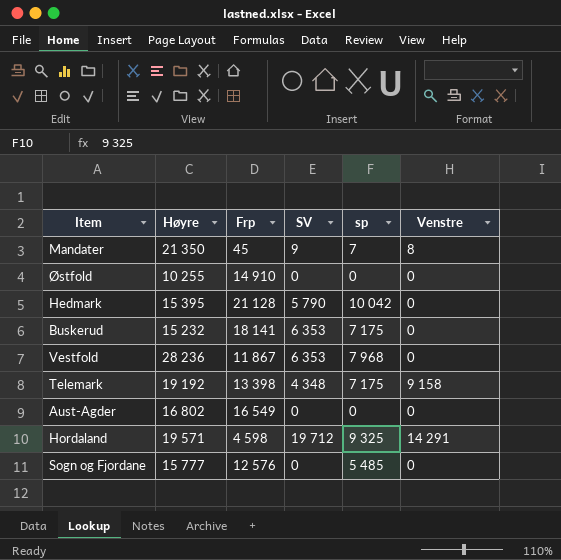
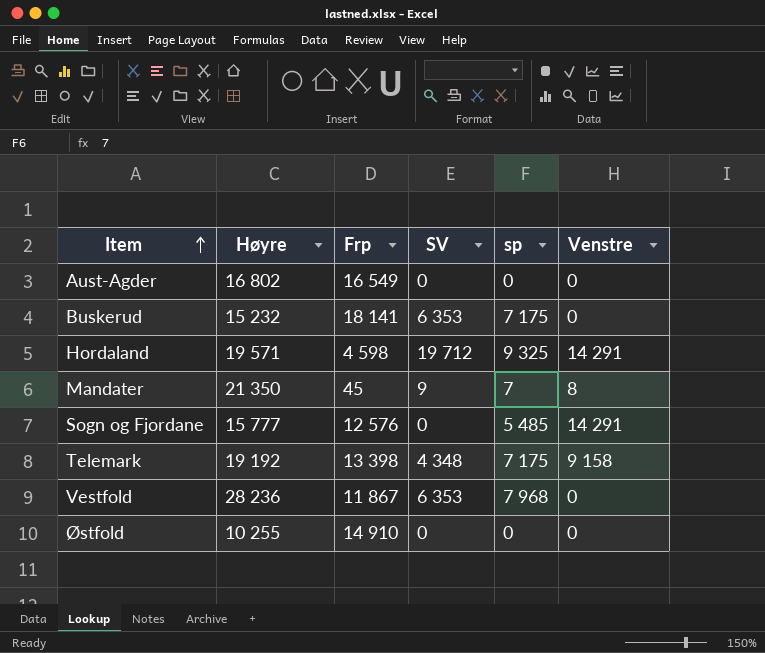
row order: none -> Item ascending
row Hedmark: 15 395 | 21 128 | 5 790 | 10 042 | 0 -> none
Sogn og Fjordane | Venstre: 0 -> 14 291

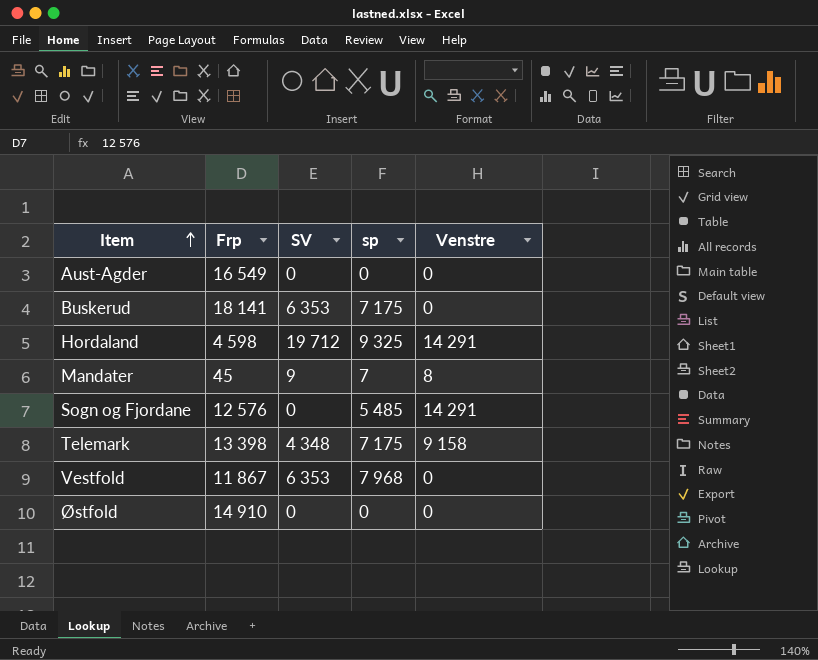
column Høyre | position: 2 -> none

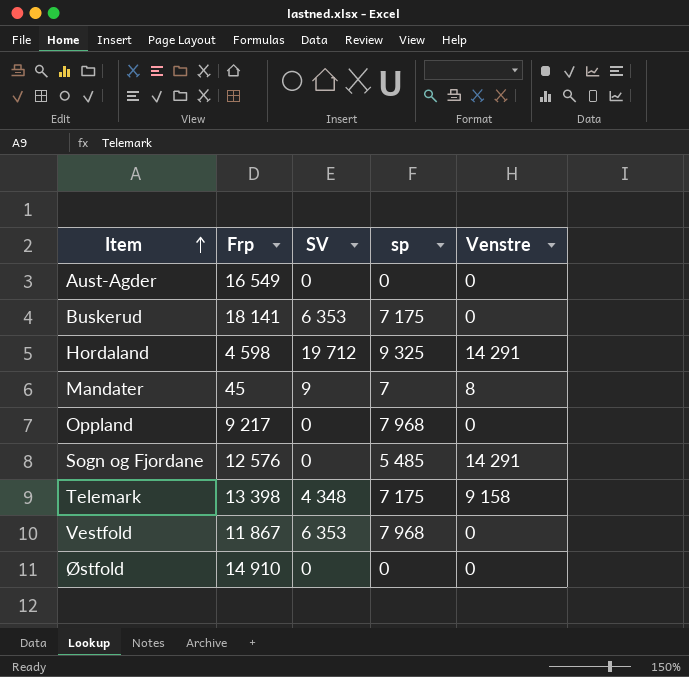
row Oppland: none -> 9 217 | 0 | 7 968 | 0

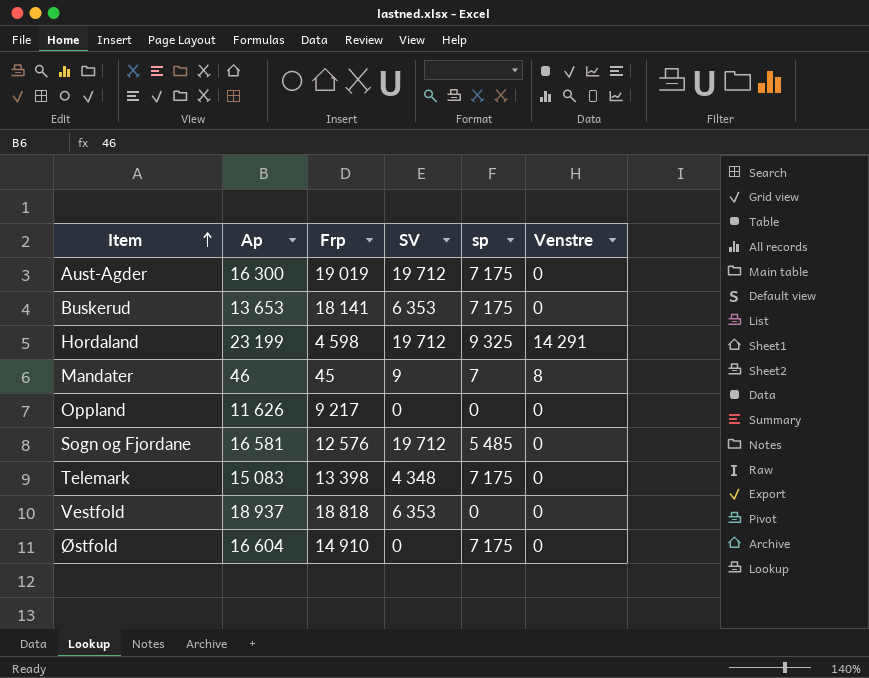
column Ap | position: none -> 2
Aust-Agder | Frp: 16 549 -> 19 019
Aust-Agder | SV: 0 -> 19 712
Aust-Agder | sp: 0 -> 7 175
Oppland | sp: 7 968 -> 0
Sogn og Fjordane | SV: 0 -> 19 712
Sogn og Fjordane | Venstre: 14 291 -> 0
Telemark | Venstre: 9 158 -> 0
Vestfold | Frp: 11 867 -> 18 818
Vestfold | sp: 7 968 -> 0
Østfold | sp: 0 -> 7 175

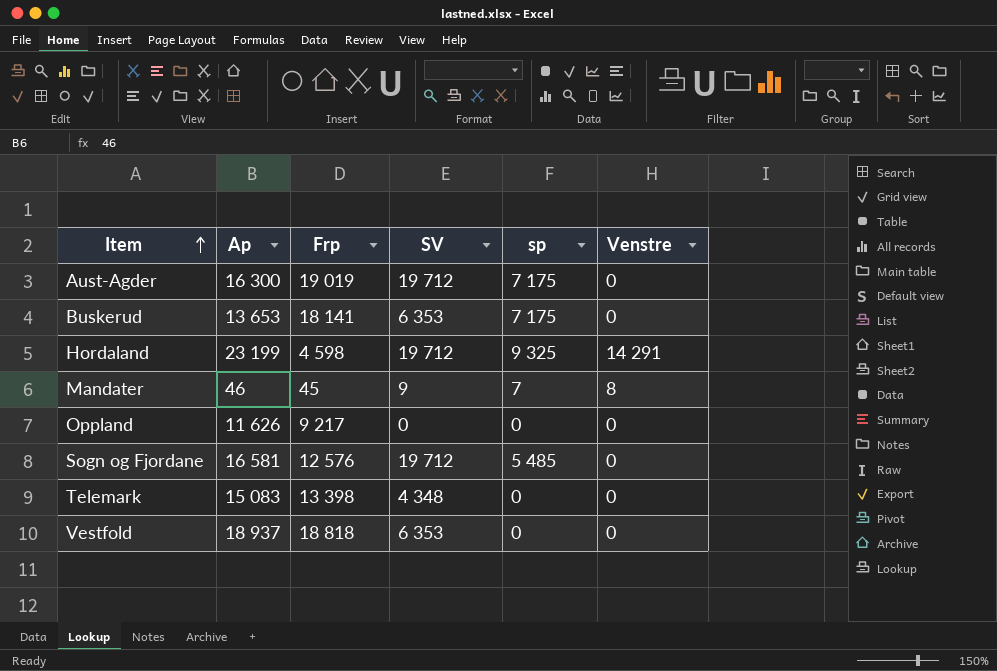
row Østfold: 16 604 | 14 910 | 0 | 7 175 | 0 -> none
Telemark | sp: 7 175 -> 0

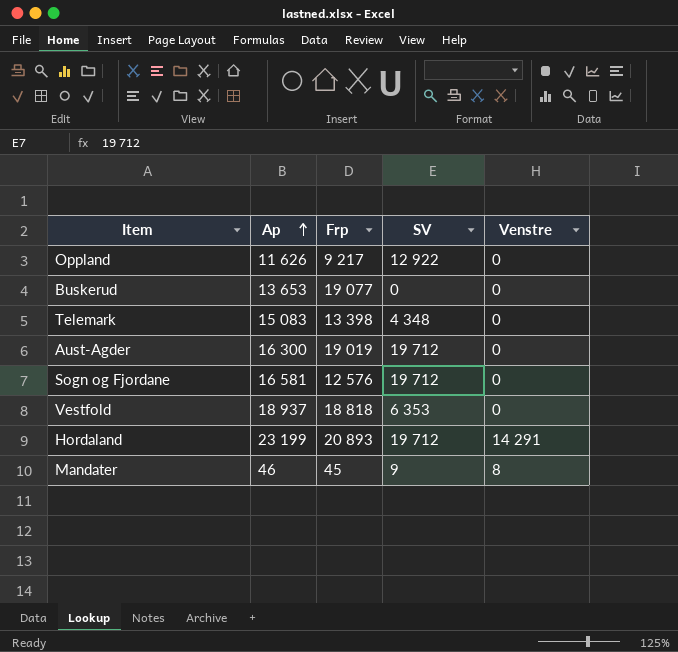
row order: Item ascending -> Ap ascending
column sp | position: 5 -> none
Oppland | SV: 0 -> 12 922
Buskerud | Frp: 18 141 -> 19 077
Buskerud | SV: 6 353 -> 0
Hordaland | Frp: 4 598 -> 20 893

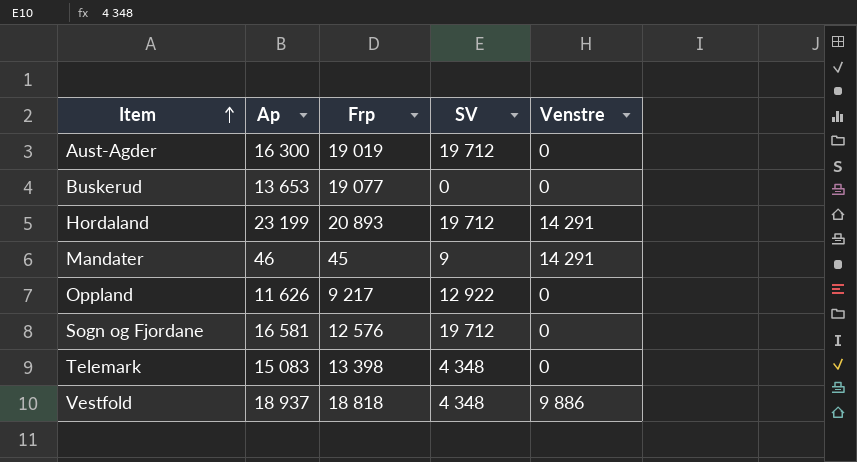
row order: Ap ascending -> Item ascending
Mandater | Venstre: 8 -> 14 291
Vestfold | SV: 6 353 -> 4 348
Vestfold | Venstre: 0 -> 9 886

